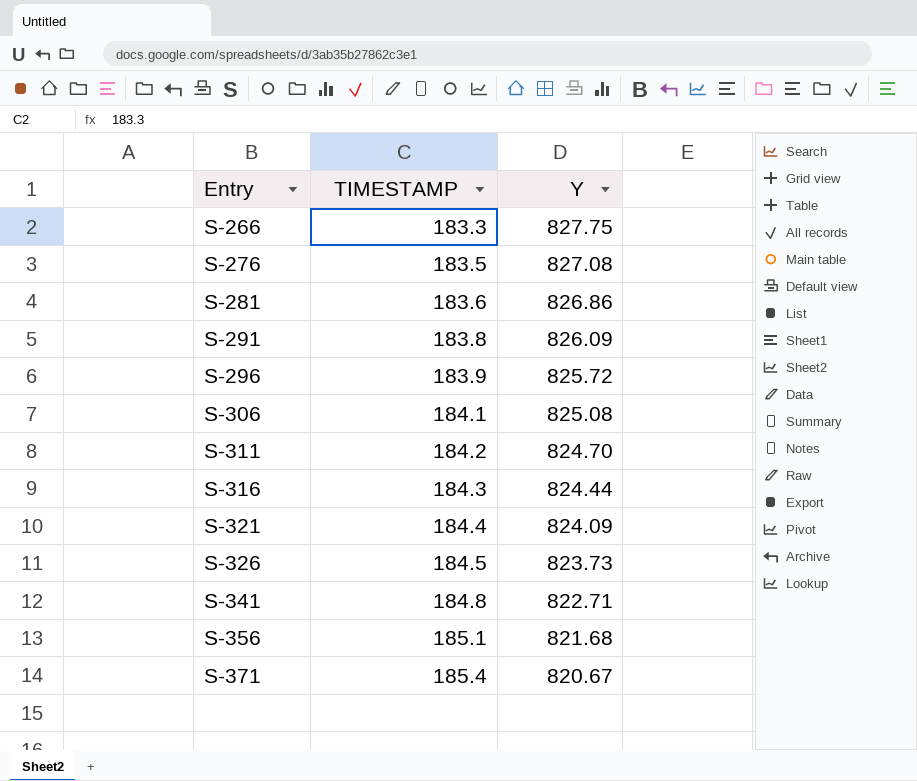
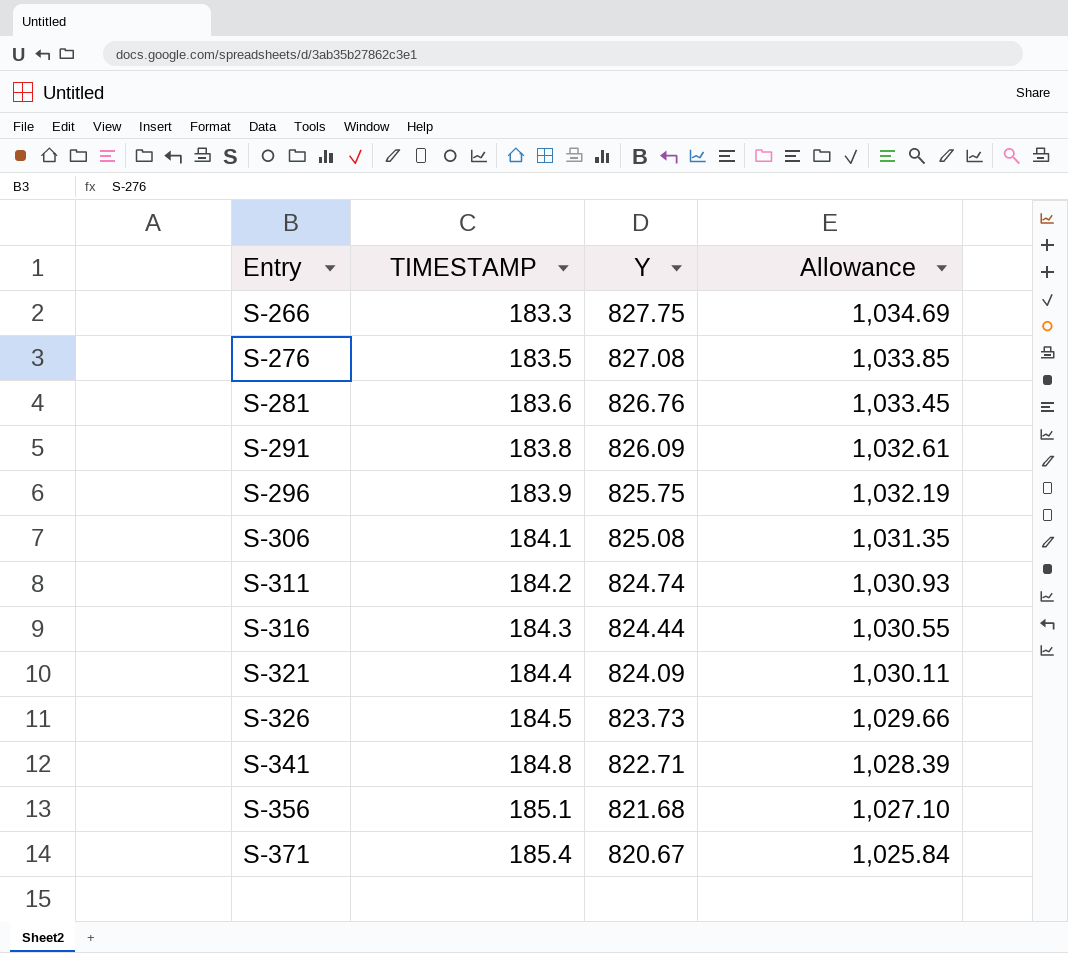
column Allowance | formula: none -> [Y] * 1.25
S-281 | Y: 826.86 -> 826.76
S-296 | Y: 825.72 -> 825.75
S-311 | Y: 824.70 -> 824.74

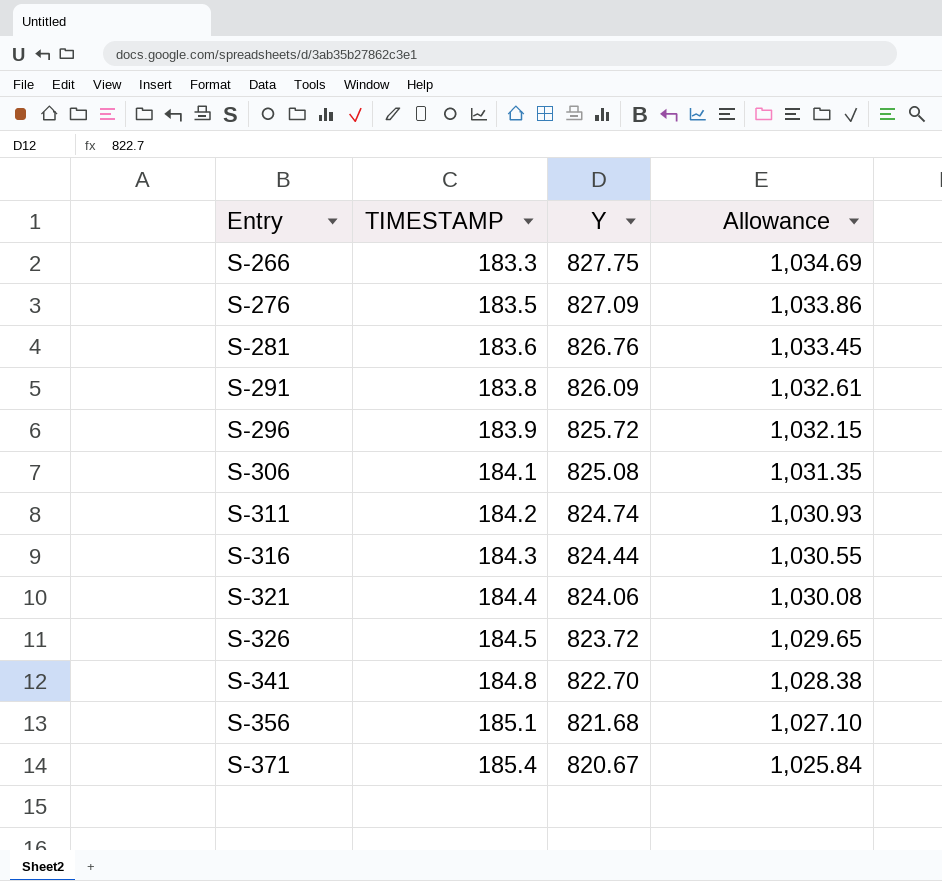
S-276 | Y: 827.08 -> 827.09
S-276 | Allowance: 1,033.85 -> 1,033.86
S-296 | Y: 825.75 -> 825.72
S-296 | Allowance: 1,032.19 -> 1,032.15
S-321 | Y: 824.09 -> 824.06
S-321 | Allowance: 1,030.11 -> 1,030.08
S-326 | Y: 823.73 -> 823.72
S-326 | Allowance: 1,029.66 -> 1,029.65
S-341 | Y: 822.71 -> 822.70
S-341 | Allowance: 1,028.39 -> 1,028.38

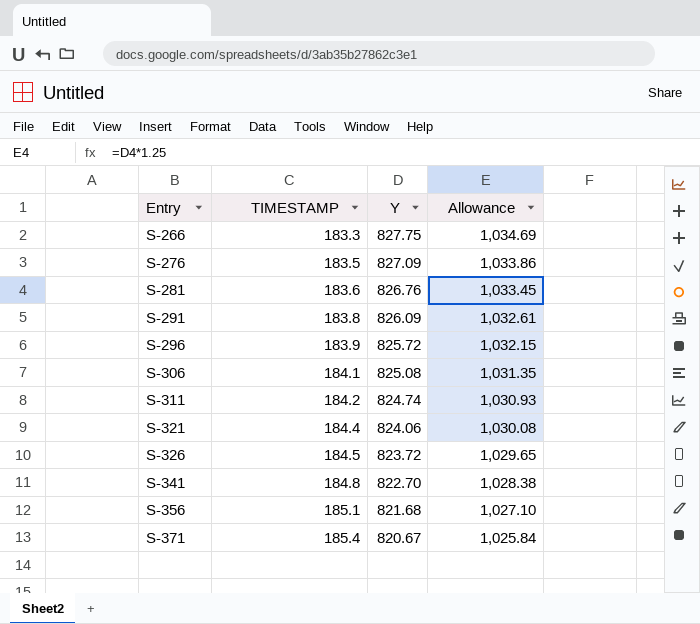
row S-316: 184.3 | 824.44 | 1,030.55 -> none

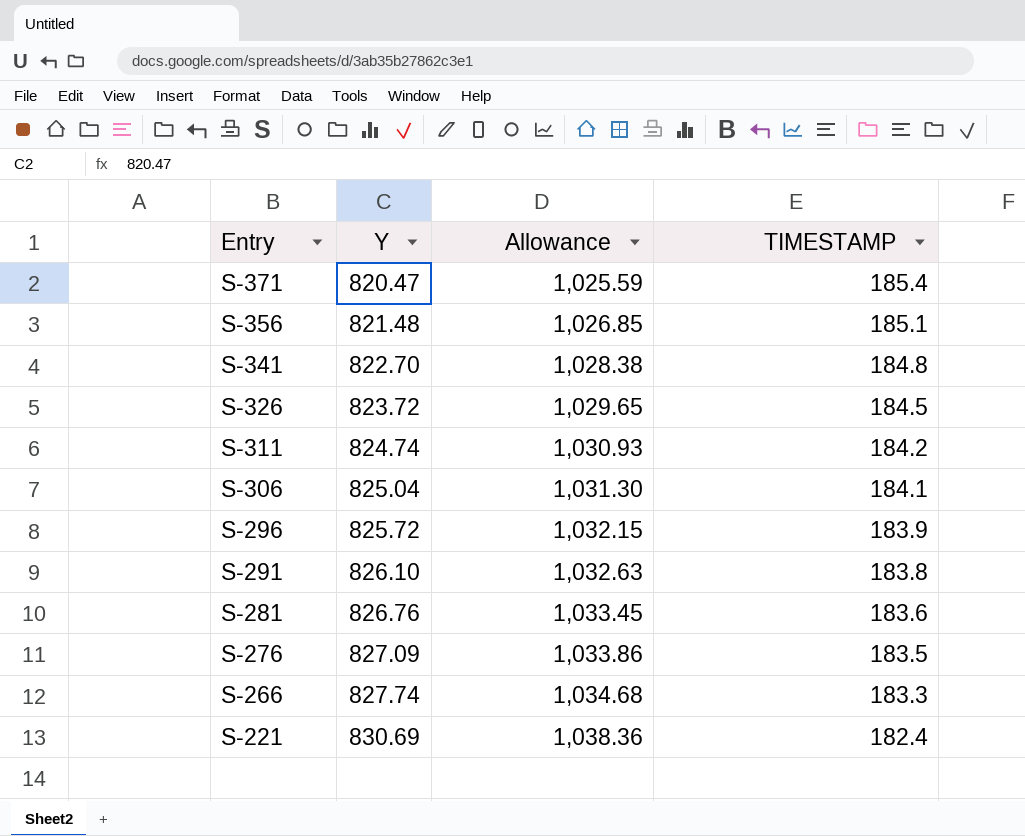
row order: Entry ascending -> Entry descending
column TIMESTAMP | position: 2 -> 4
row S-321: 184.4 | 824.06 | 1,030.08 -> none
S-371 | Y: 820.67 -> 820.47
S-371 | Allowance: 1,025.84 -> 1,025.59
S-356 | Y: 821.68 -> 821.48
S-356 | Allowance: 1,027.10 -> 1,026.85
S-306 | Y: 825.08 -> 825.04
S-306 | Allowance: 1,031.35 -> 1,031.30
S-291 | Y: 826.09 -> 826.10
S-291 | Allowance: 1,032.61 -> 1,032.63
S-266 | Y: 827.75 -> 827.74
S-266 | Allowance: 1,034.69 -> 1,034.68
row S-221: none -> 830.69 | 1,038.36 | 182.4

